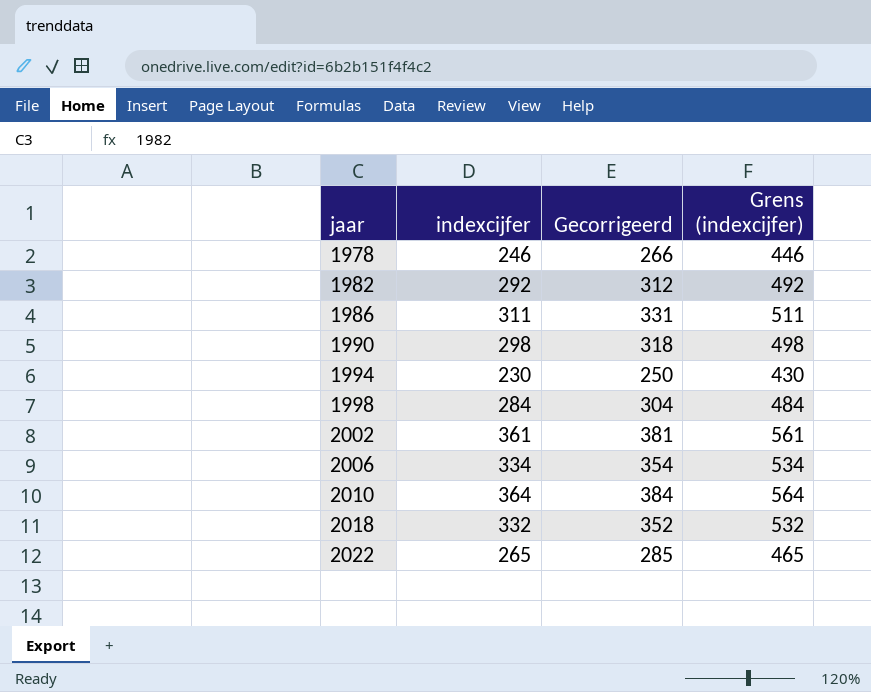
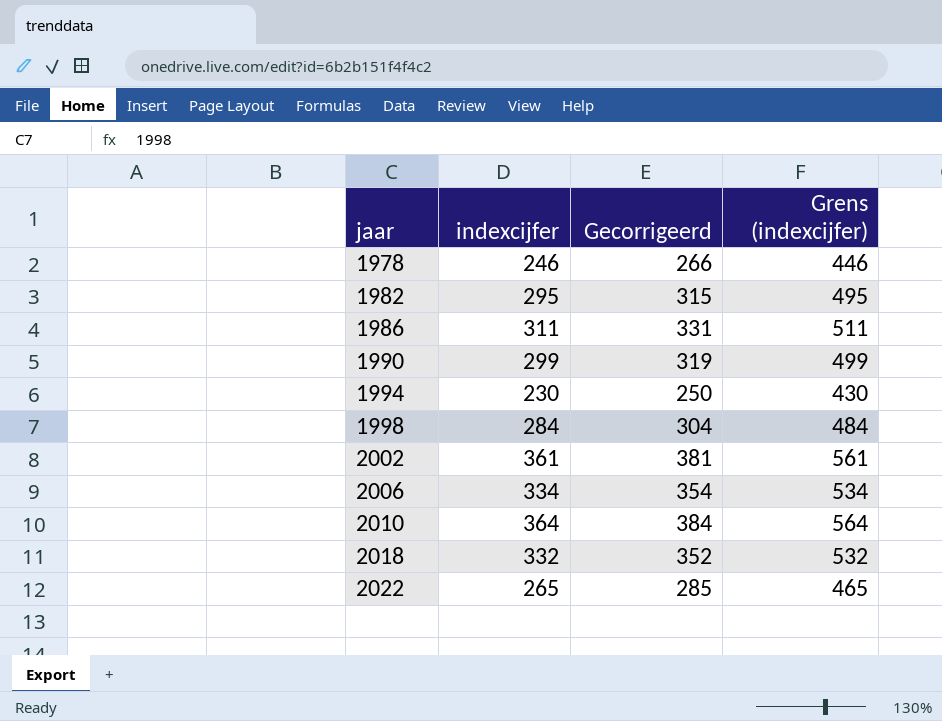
1982 | indexcijfer: 292 -> 295
1982 | Gecorrigeerd: 312 -> 315
1982 | Grens (indexcijfer): 492 -> 495
1990 | indexcijfer: 298 -> 299
1990 | Gecorrigeerd: 318 -> 319
1990 | Grens (indexcijfer): 498 -> 499

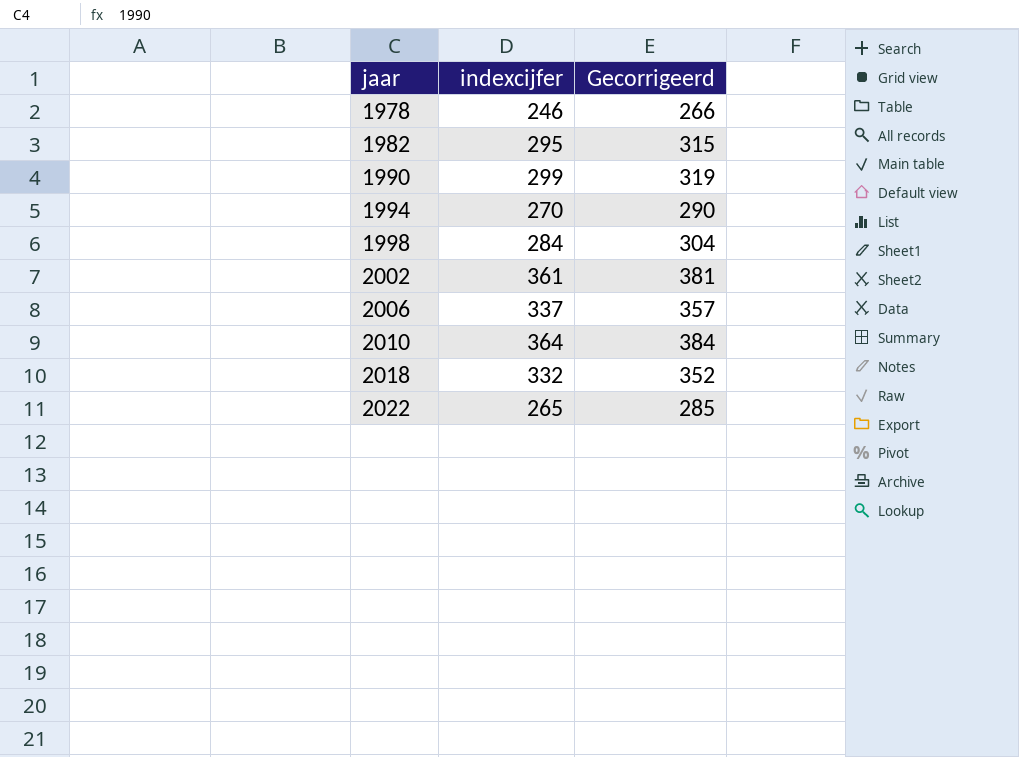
column Grens (indexcijfer) | formula: [indexcijfer] + 200 -> none
row 1986: 311 | 331 | 511 -> none
1994 | indexcijfer: 230 -> 270
1994 | Gecorrigeerd: 250 -> 290
2006 | indexcijfer: 334 -> 337
2006 | Gecorrigeerd: 354 -> 357

